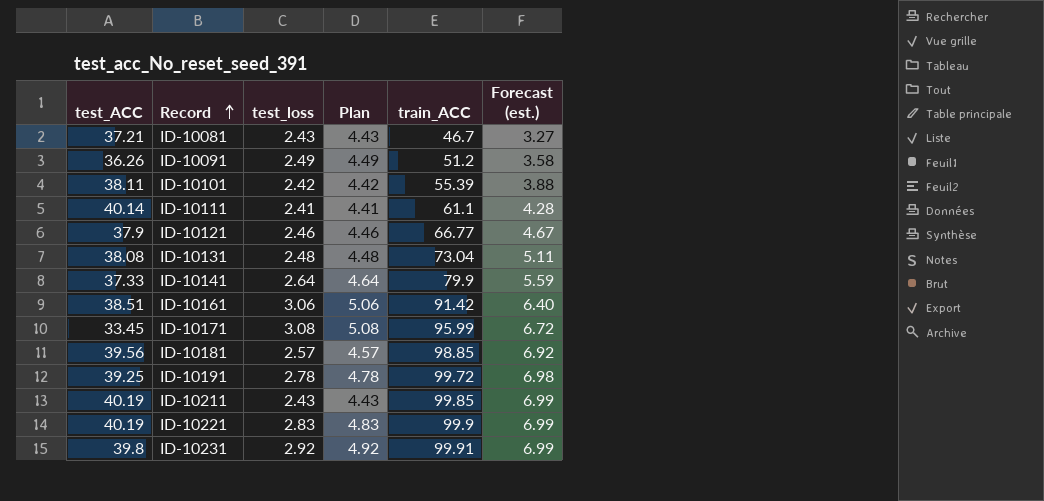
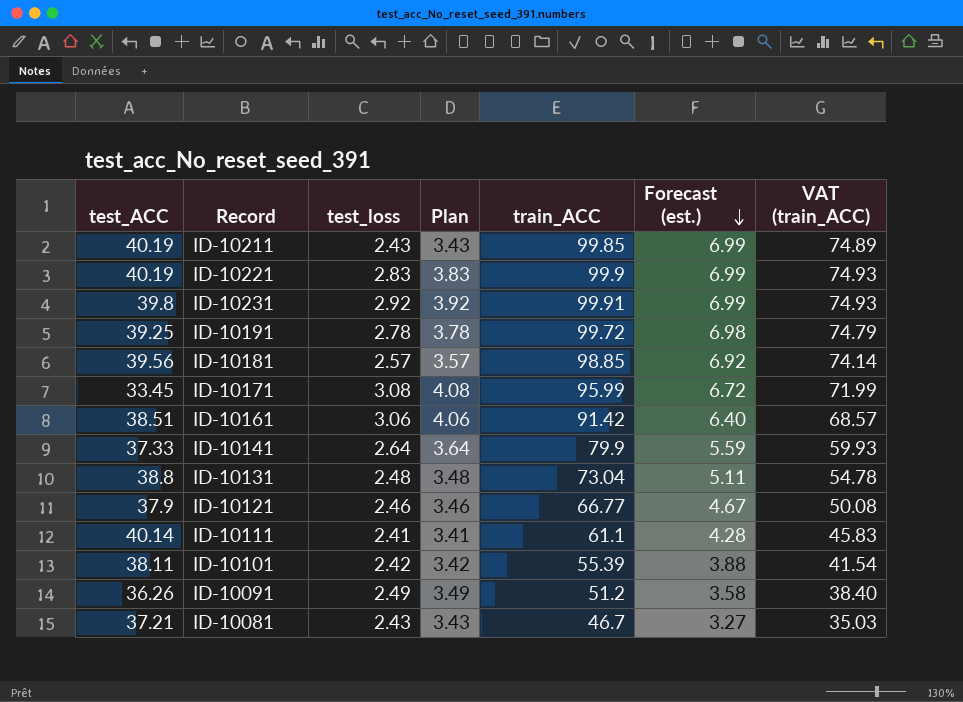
row order: Record ascending -> Forecast (est.) descending
column Plan | formula: [test_loss] + 2 -> [test_loss] + 1
column VAT (train_ACC) | formula: none -> [train_ACC] * 0.75
ID-10131 | test_ACC: 38.08 -> 38.8

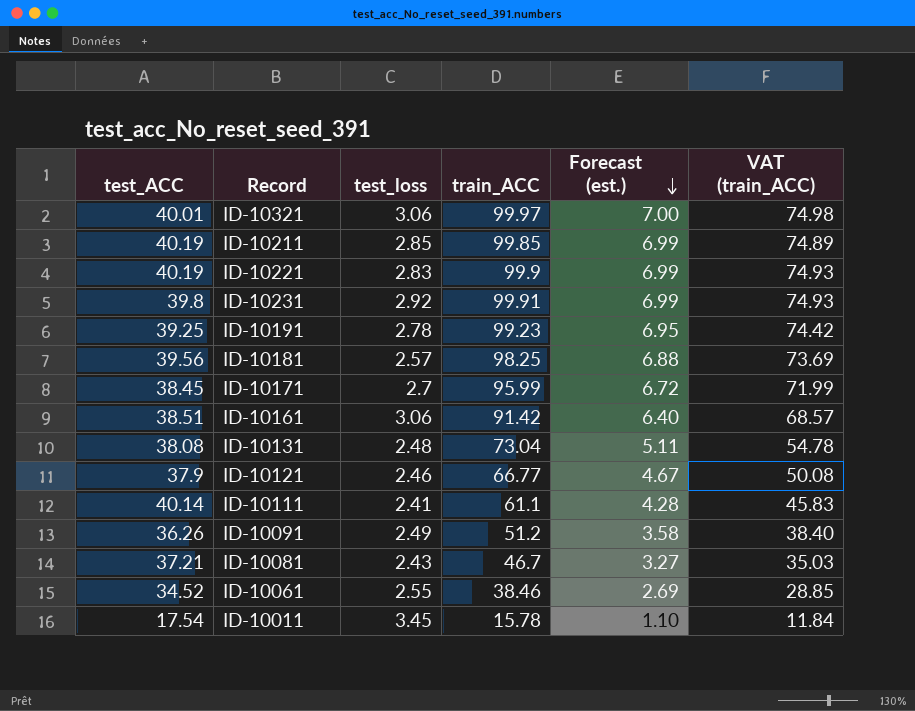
column Plan | formula: [test_loss] + 1 -> none
row ID-10141: 37.33 | 2.64 | 3.64 | 79.9 | 5.59 | 59.93 -> none
row ID-10101: 38.11 | 2.42 | 3.42 | 55.39 | 3.88 | 41.54 -> none
row ID-10321: none -> 40.01 | 3.06 | 99.97 | 7.00 | 74.98
ID-10211 | test_loss: 2.43 -> 2.85
ID-10191 | train_ACC: 99.72 -> 99.23
ID-10191 | Forecast (est.): 6.98 -> 6.95
ID-10191 | VAT (train_ACC): 74.79 -> 74.42
ID-10181 | train_ACC: 98.85 -> 98.25
ID-10181 | Forecast (est.): 6.92 -> 6.88
ID-10181 | VAT (train_ACC): 74.14 -> 73.69
ID-10171 | test_ACC: 33.45 -> 38.45
ID-10171 | test_loss: 3.08 -> 2.7
ID-10131 | test_ACC: 38.8 -> 38.08
row ID-10061: none -> 34.52 | 2.55 | 38.46 | 2.69 | 28.85
row ID-10011: none -> 17.54 | 3.45 | 15.78 | 1.10 | 11.84

